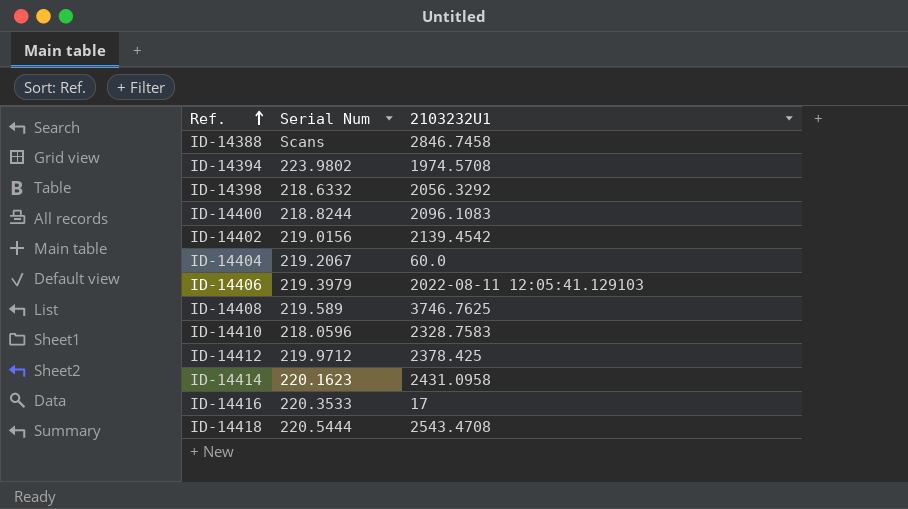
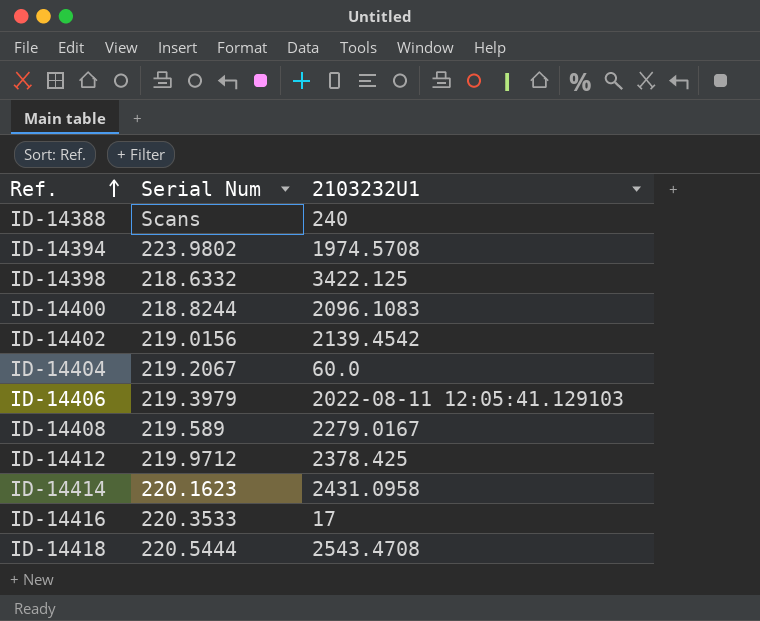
row ID-14410: 218.0596 | 2328.7583 -> none
ID-14388 | 2103232U1: 2846.7458 -> 240
ID-14398 | 2103232U1: 2056.3292 -> 3422.125
ID-14408 | 2103232U1: 3746.7625 -> 2279.0167

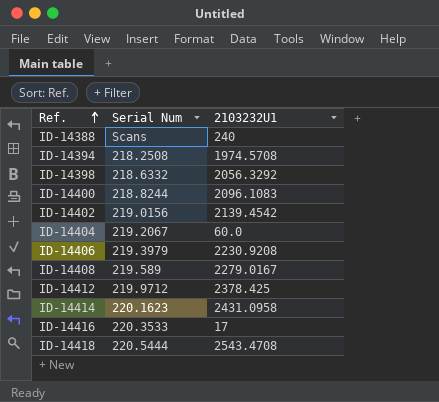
ID-14394 | Serial Num: 223.9802 -> 218.2508
ID-14398 | 2103232U1: 3422.125 -> 2056.3292
ID-14406 | 2103232U1: 2022-08-11 12:05:41.129103 -> 2230.9208

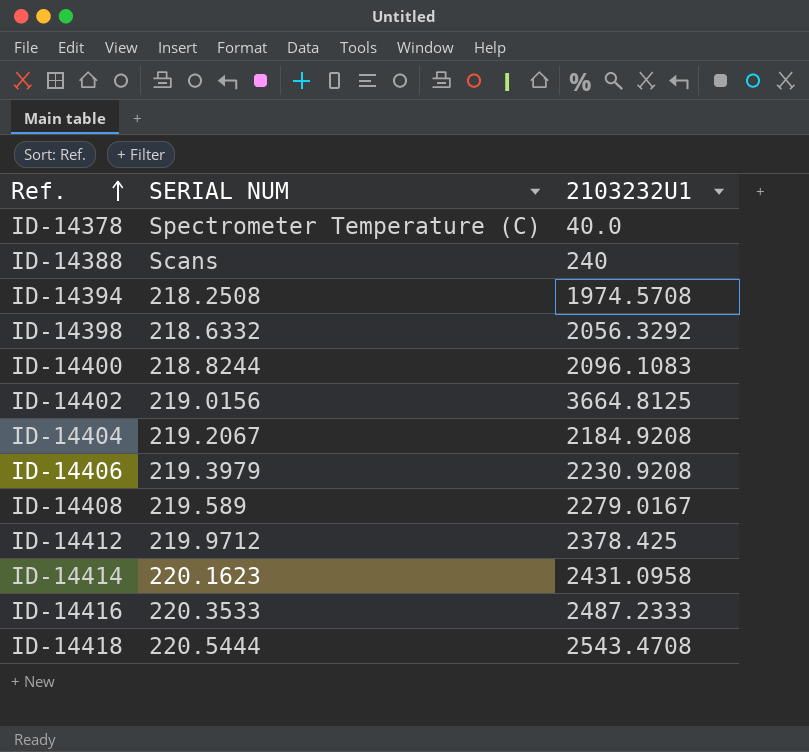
column name: Serial Num -> SERIAL NUM
row ID-14378: none -> Spectrometer Temperature (C) | 40.0
ID-14402 | 2103232U1: 2139.4542 -> 3664.8125
ID-14404 | 2103232U1: 60.0 -> 2184.9208
ID-14416 | 2103232U1: 17 -> 2487.2333

